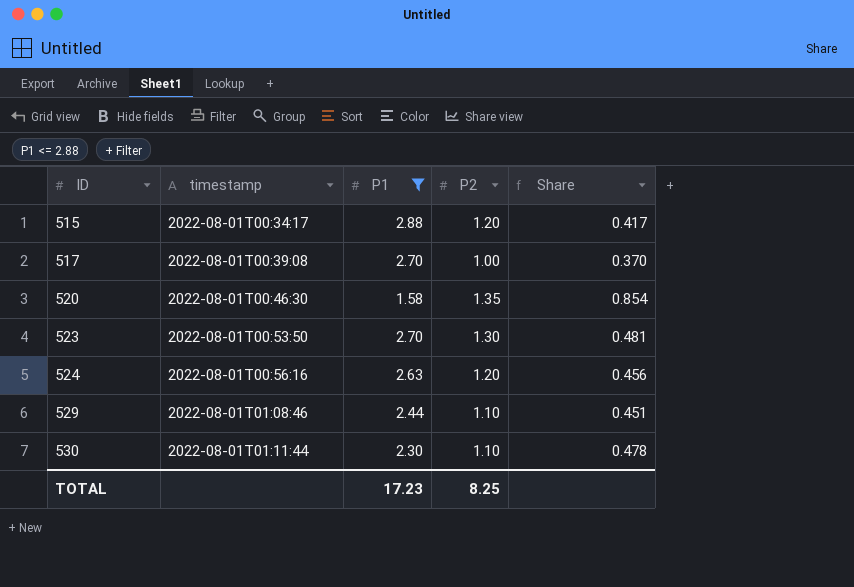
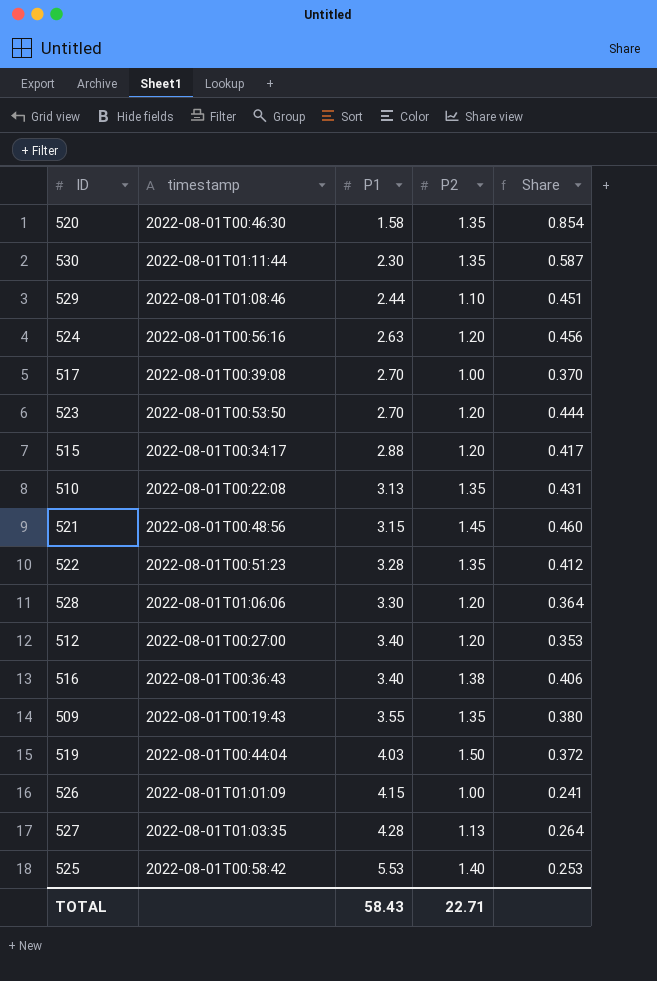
filter: P1 <= 2.88 -> none
row order: ID ascending -> P1 ascending
530 | P2: 1.10 -> 1.35
530 | Share: 0.478 -> 0.587
523 | P2: 1.30 -> 1.20
523 | Share: 0.481 -> 0.444
TOTAL | P1: 17.23 -> 58.43
TOTAL | P2: 8.25 -> 22.71

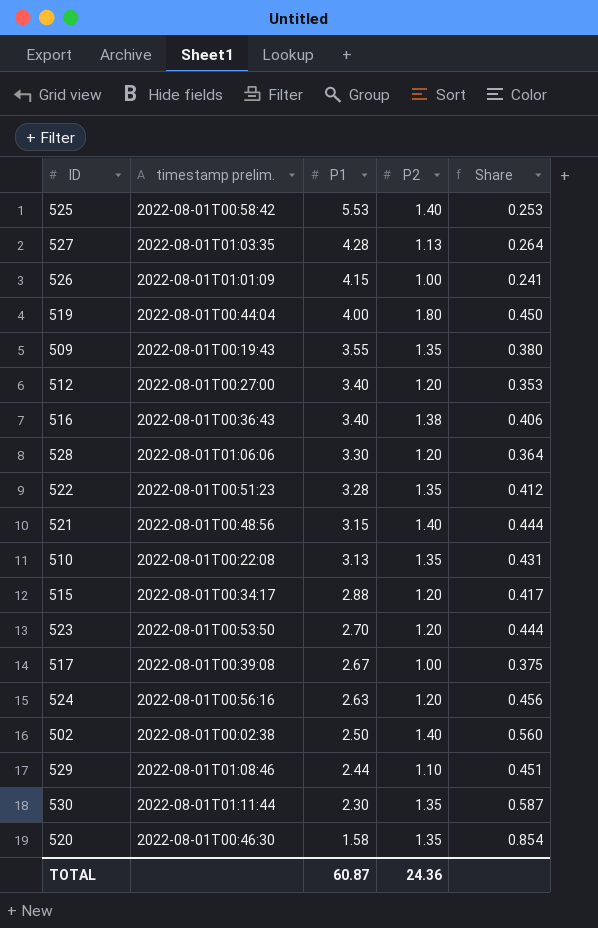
row order: P1 ascending -> P1 descending
column name: timestamp -> timestamp prelim.
519 | P1: 4.03 -> 4.00
519 | P2: 1.50 -> 1.80
519 | Share: 0.372 -> 0.450
521 | P2: 1.45 -> 1.40
521 | Share: 0.460 -> 0.444
517 | P1: 2.70 -> 2.67
517 | Share: 0.370 -> 0.375
row 502: none -> 2022-08-01T00:02:38 | 2.50 | 1.40 | 0.560
TOTAL | P1: 58.43 -> 60.87
TOTAL | P2: 22.71 -> 24.36

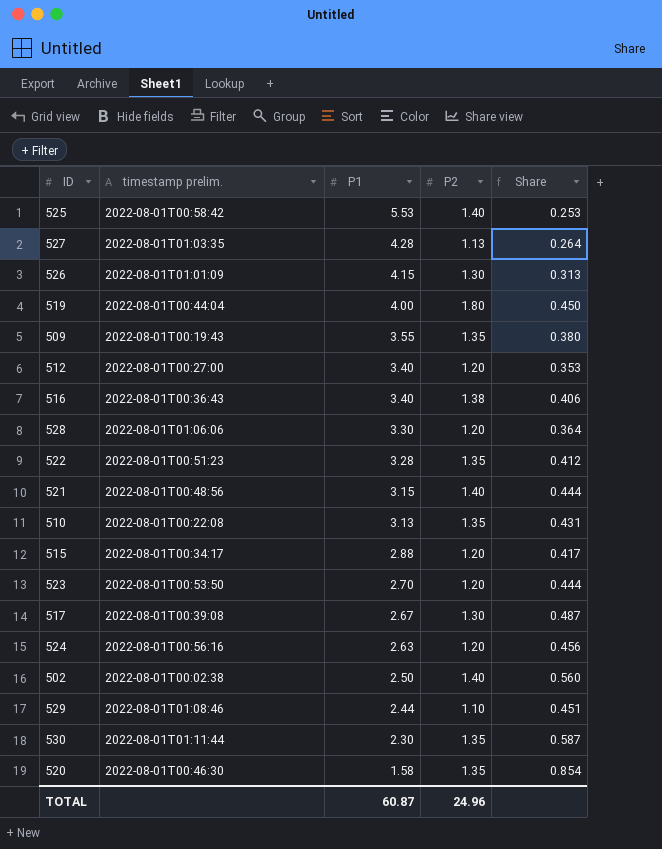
526 | P2: 1.00 -> 1.30
526 | Share: 0.241 -> 0.313
517 | P2: 1.00 -> 1.30
517 | Share: 0.375 -> 0.487
TOTAL | P2: 24.36 -> 24.96

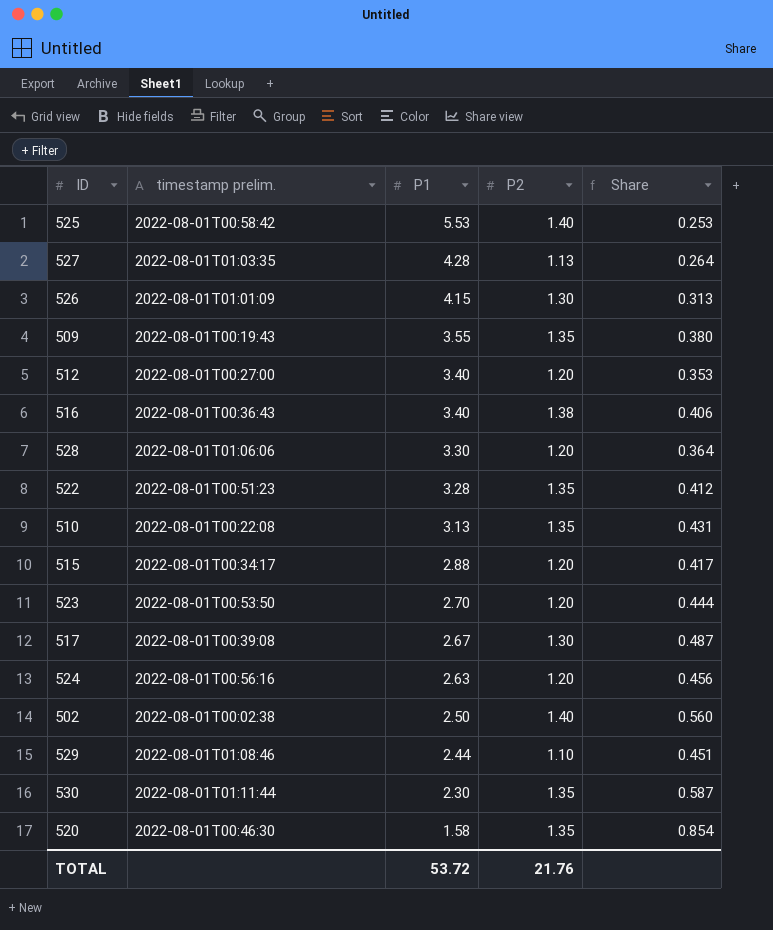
row 519: 2022-08-01T00:44:04 | 4.00 | 1.80 | 0.450 -> none
row 521: 2022-08-01T00:48:56 | 3.15 | 1.40 | 0.444 -> none
TOTAL | P1: 60.87 -> 53.72
TOTAL | P2: 24.96 -> 21.76

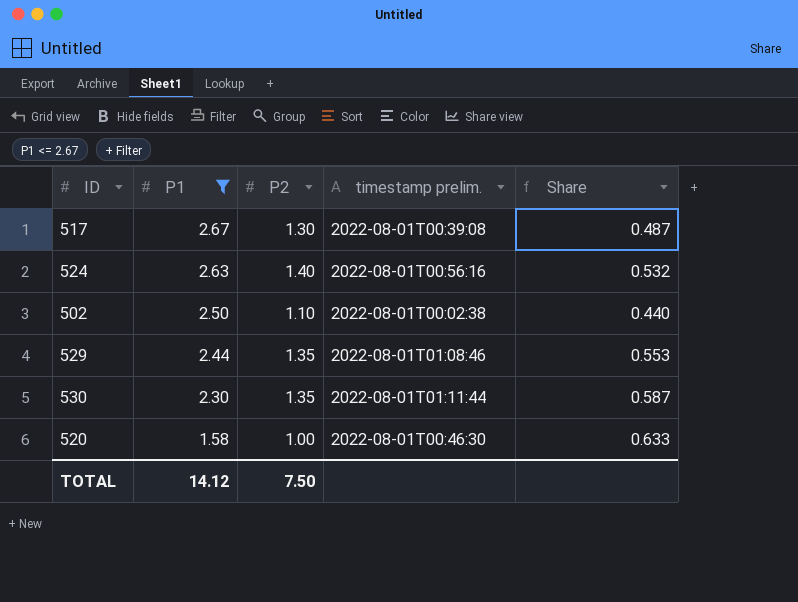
filter: none -> P1 <= 2.67
column timestamp prelim. | position: 2 -> 4
524 | P2: 1.20 -> 1.40
524 | Share: 0.456 -> 0.532
502 | P2: 1.40 -> 1.10
502 | Share: 0.560 -> 0.440
529 | P2: 1.10 -> 1.35
529 | Share: 0.451 -> 0.553
520 | P2: 1.35 -> 1.00
520 | Share: 0.854 -> 0.633
TOTAL | P1: 53.72 -> 14.12
TOTAL | P2: 21.76 -> 7.50

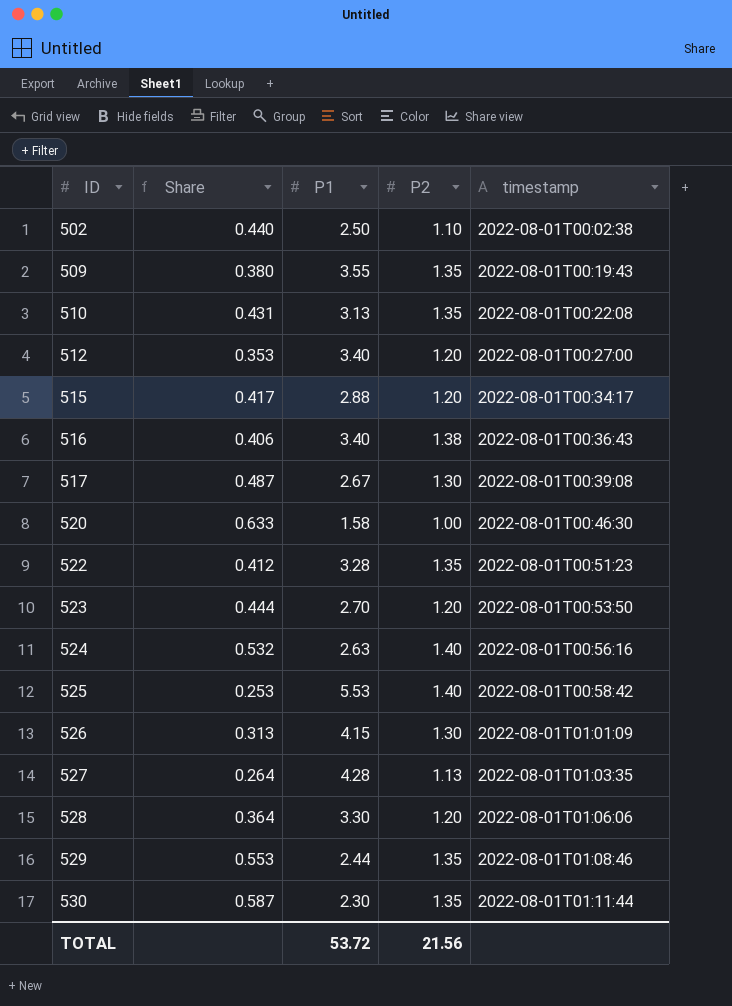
filter: P1 <= 2.67 -> none
row order: P1 descending -> ID ascending
column Share | position: 5 -> 2
column name: timestamp prelim. -> timestamp
TOTAL | P1: 14.12 -> 53.72
TOTAL | P2: 7.50 -> 21.56

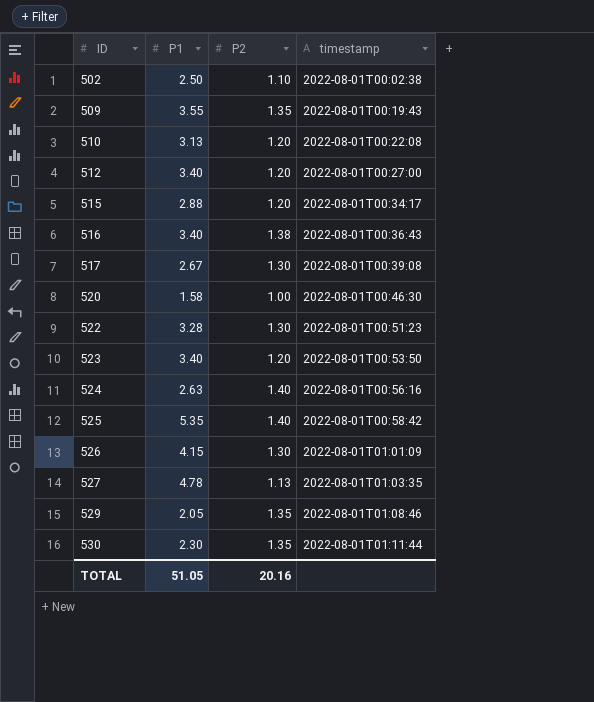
column Share | formula: [P2] / [P1] -> none
row 528: 0.364 | 3.30 | 1.20 | 2022-08-01T01:06:06 -> none
510 | P2: 1.35 -> 1.20
522 | P2: 1.35 -> 1.30
523 | P1: 2.70 -> 3.40
525 | P1: 5.53 -> 5.35
527 | P1: 4.28 -> 4.78
529 | P1: 2.44 -> 2.05
TOTAL | P1: 53.72 -> 51.05
TOTAL | P2: 21.56 -> 20.16

